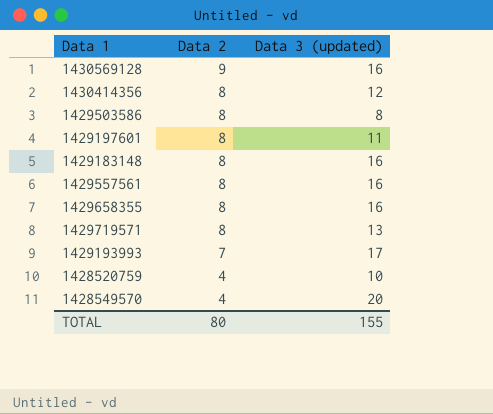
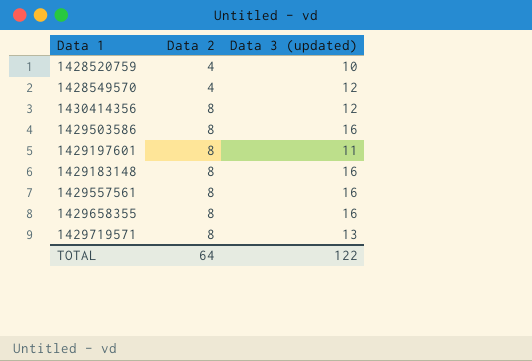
row order: Data 2 descending -> Data 2 ascending
row 1430569128: 9 | 16 -> none
row 1429193993: 7 | 17 -> none
1428549570 | Data 3 (updated): 20 -> 12
1429503586 | Data 3 (updated): 8 -> 16
TOTAL | Data 2: 80 -> 64
TOTAL | Data 3 (updated): 155 -> 122

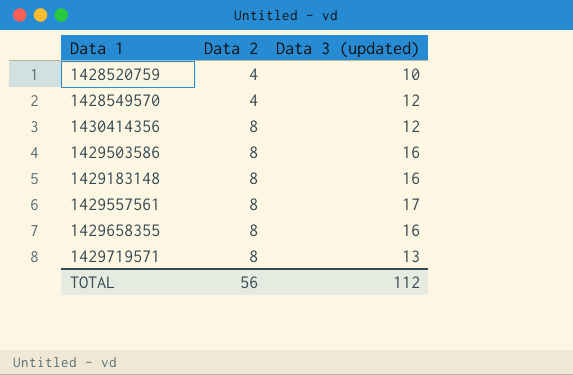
row 1429197601: 8 | 11 -> none
1429557561 | Data 3 (updated): 16 -> 17
TOTAL | Data 2: 64 -> 56
TOTAL | Data 3 (updated): 122 -> 112

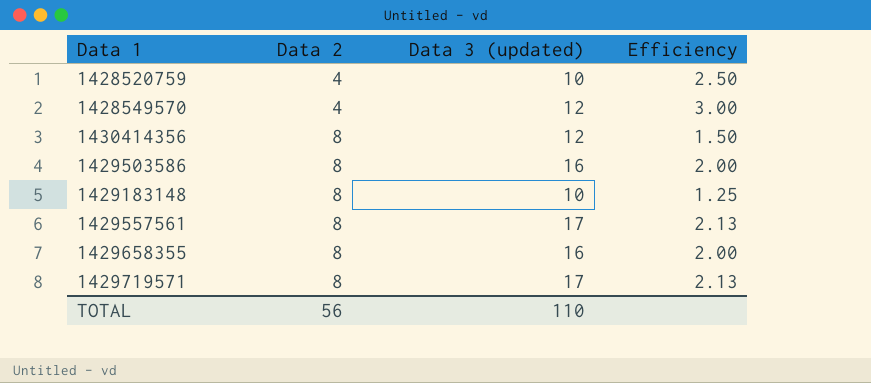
column Efficiency | formula: none -> [Data 3 (updated)] / [Data 2]
1429183148 | Data 3 (updated): 16 -> 10
1429719571 | Data 3 (updated): 13 -> 17
TOTAL | Data 3 (updated): 112 -> 110

